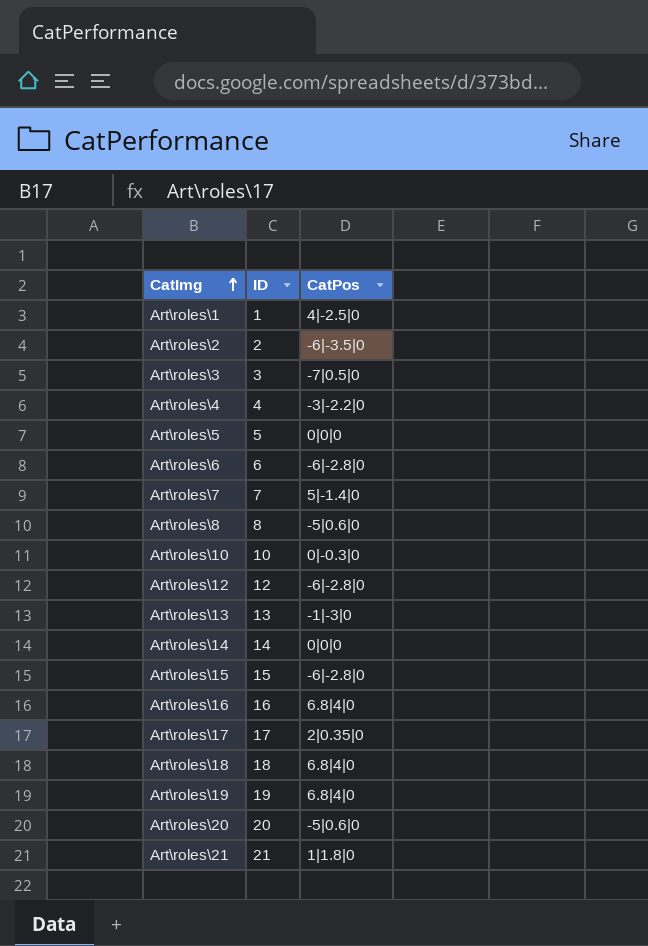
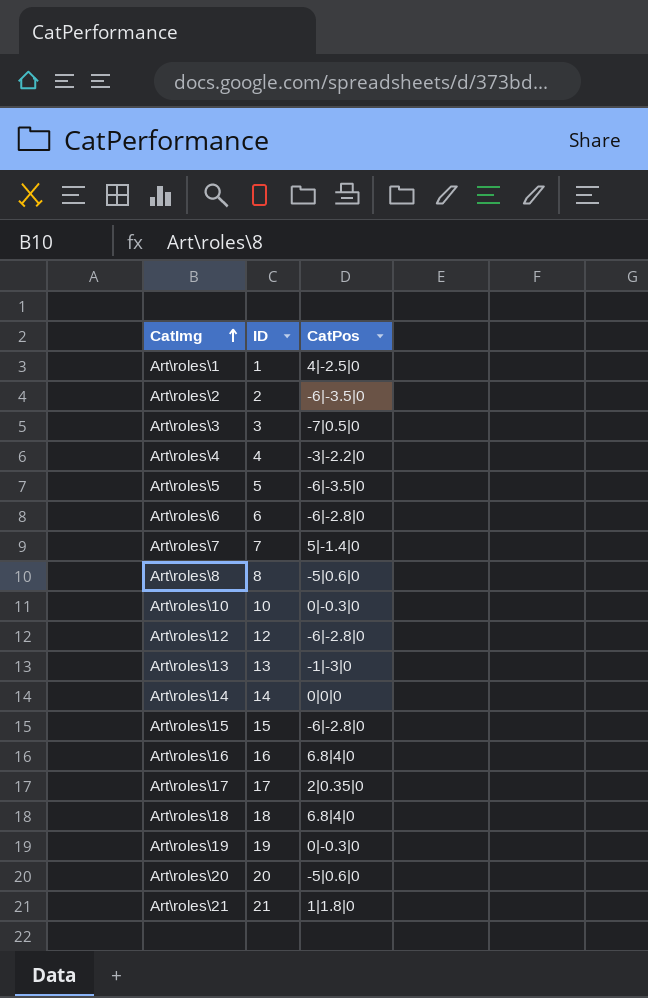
Art\roles\5 | CatPos: 0|0|0 -> -6|-3.5|0
Art\roles\19 | CatPos: 6.8|4|0 -> 0|-0.3|0

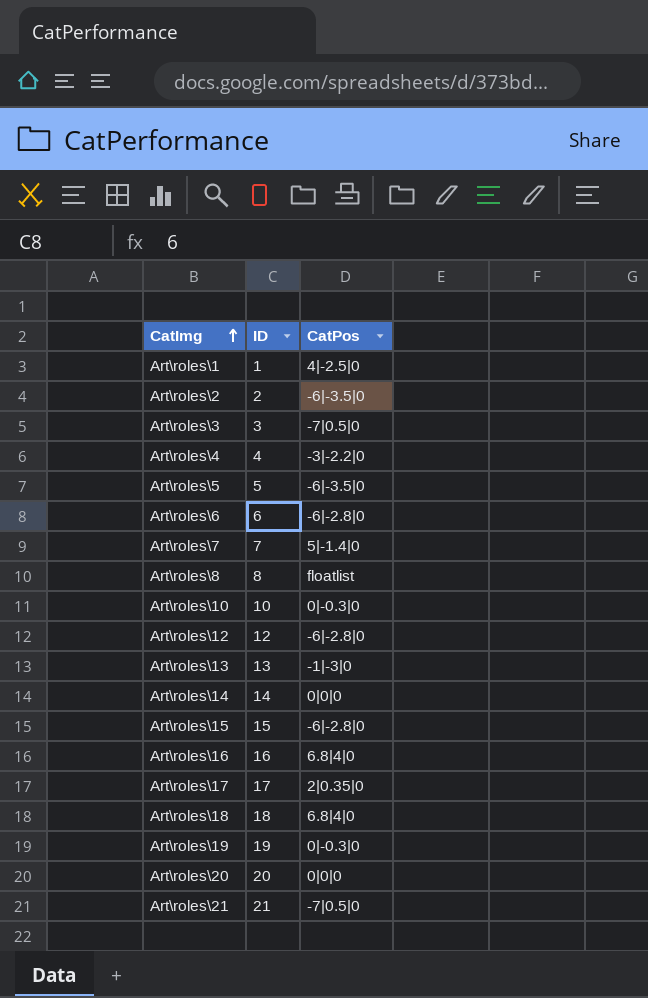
Art\roles\8 | CatPos: -5|0.6|0 -> floatlist
Art\roles\20 | CatPos: -5|0.6|0 -> 0|0|0
Art\roles\21 | CatPos: 1|1.8|0 -> -7|0.5|0

